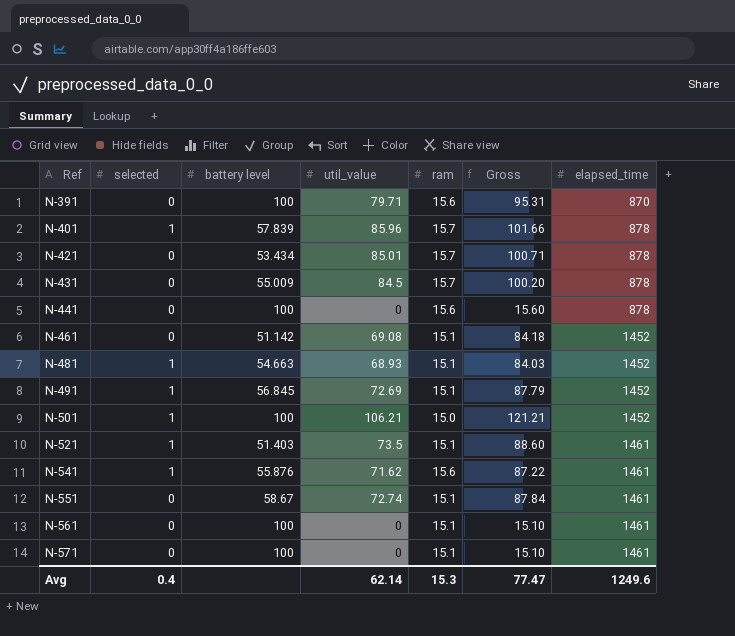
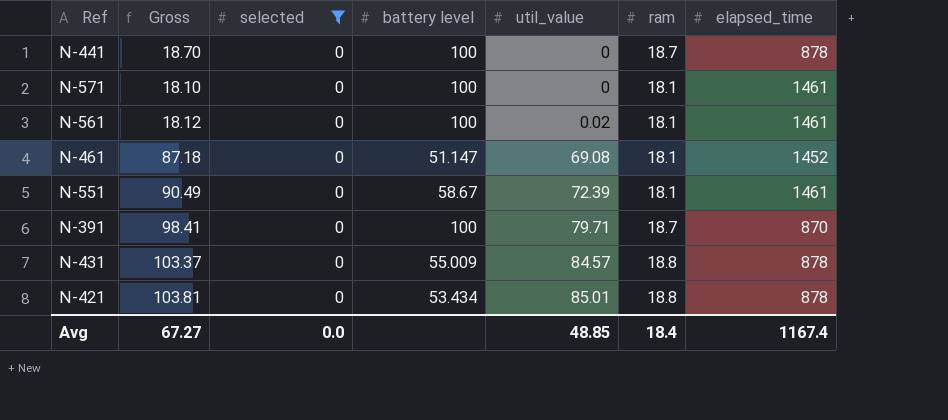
filter: none -> selected = 0
row order: Ref ascending -> util_value ascending
column Gross | position: 6 -> 2
N-441 | Gross: 15.60 -> 18.70
N-441 | ram: 15.6 -> 18.7
N-571 | Gross: 15.10 -> 18.10
N-571 | ram: 15.1 -> 18.1
N-561 | Gross: 15.10 -> 18.12
N-561 | util_value: 0 -> 0.02
N-561 | ram: 15.1 -> 18.1
N-461 | Gross: 84.18 -> 87.18
N-461 | battery level: 51.142 -> 51.147
N-461 | ram: 15.1 -> 18.1
N-551 | Gross: 87.84 -> 90.49
N-551 | util_value: 72.74 -> 72.39
N-551 | ram: 15.1 -> 18.1
N-391 | Gross: 95.31 -> 98.41
N-391 | ram: 15.6 -> 18.7
N-431 | Gross: 100.20 -> 103.37
N-431 | util_value: 84.5 -> 84.57
N-431 | ram: 15.7 -> 18.8
N-421 | Gross: 100.71 -> 103.81
N-421 | ram: 15.7 -> 18.8
Avg | Gross: 77.47 -> 67.27
Avg | selected: 0.4 -> 0.0
Avg | util_value: 62.14 -> 48.85
Avg | ram: 15.3 -> 18.4
Avg | elapsed_time: 1249.6 -> 1167.4

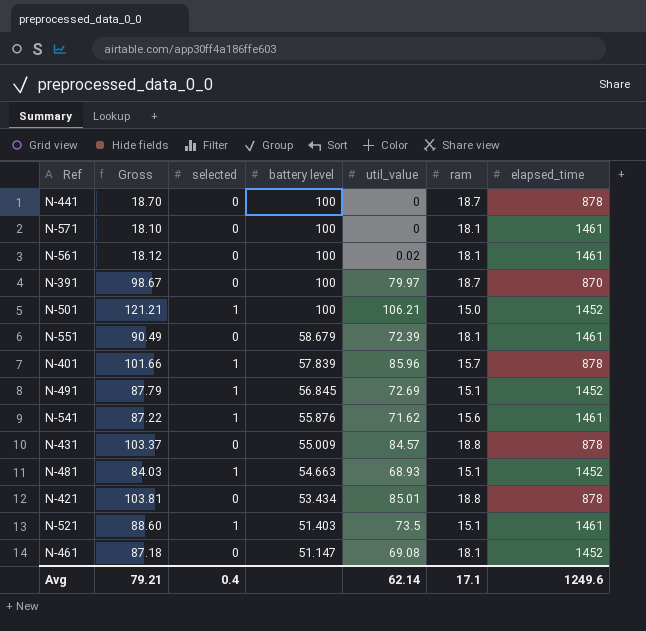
filter: selected = 0 -> none
row order: util_value ascending -> battery level descending
N-391 | Gross: 98.41 -> 98.67
N-391 | util_value: 79.71 -> 79.97
N-551 | battery level: 58.67 -> 58.679
Avg | Gross: 67.27 -> 79.21
Avg | selected: 0.0 -> 0.4
Avg | util_value: 48.85 -> 62.14
Avg | ram: 18.4 -> 17.1
Avg | elapsed_time: 1167.4 -> 1249.6

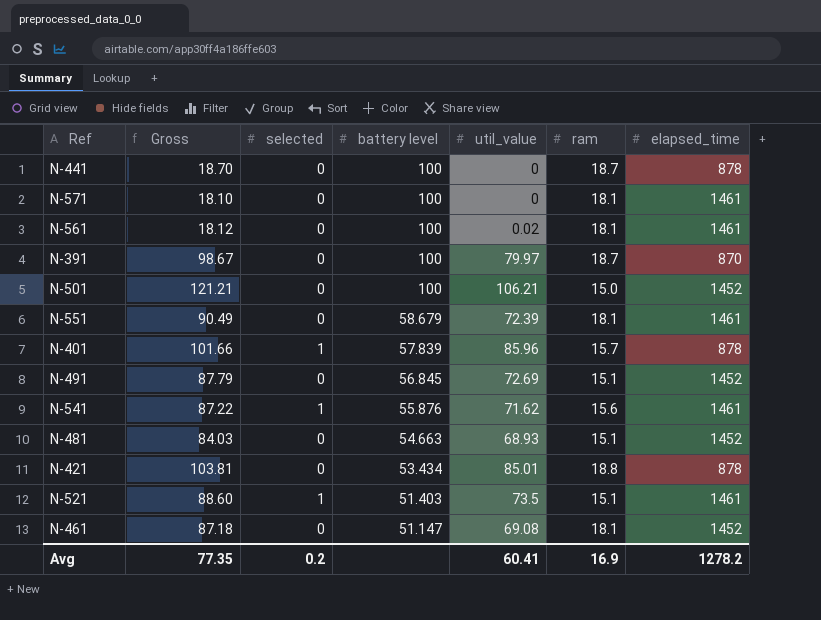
row N-431: 103.37 | 0 | 55.009 | 84.57 | 18.8 | 878 -> none
N-501 | selected: 1 -> 0
N-491 | selected: 1 -> 0
N-481 | selected: 1 -> 0
Avg | Gross: 79.21 -> 77.35
Avg | selected: 0.4 -> 0.2
Avg | util_value: 62.14 -> 60.41
Avg | ram: 17.1 -> 16.9
Avg | elapsed_time: 1249.6 -> 1278.2

